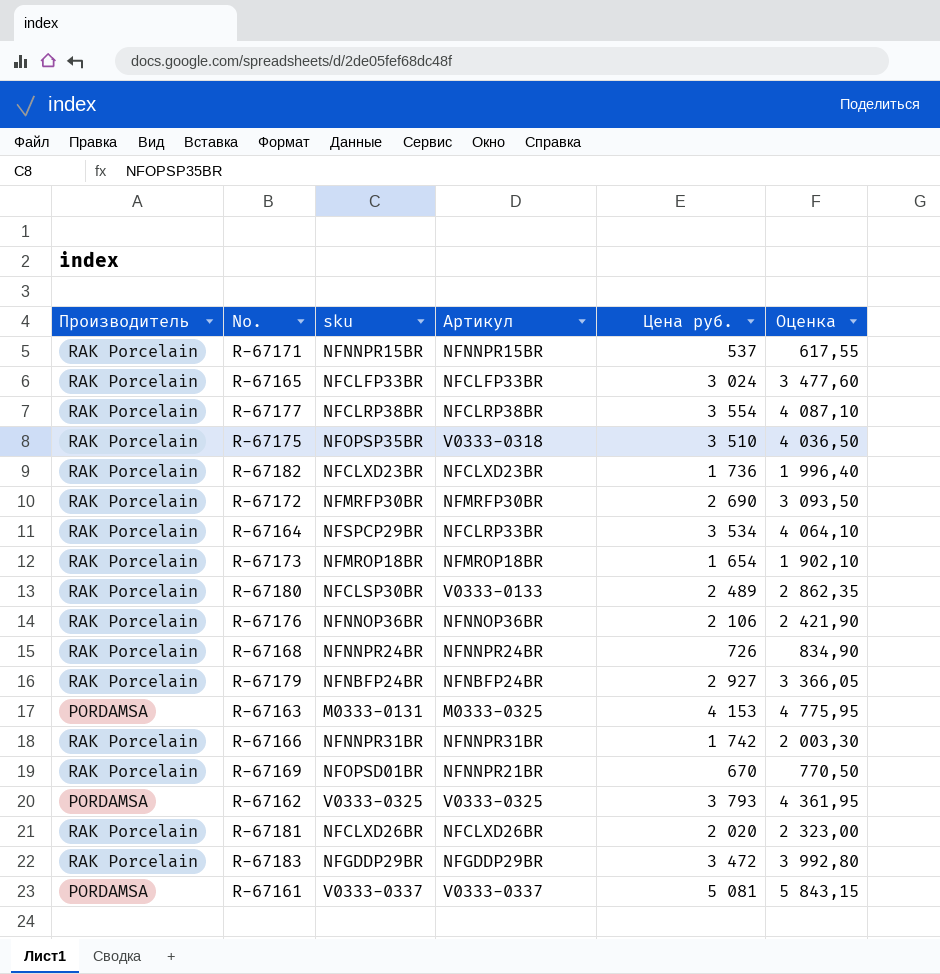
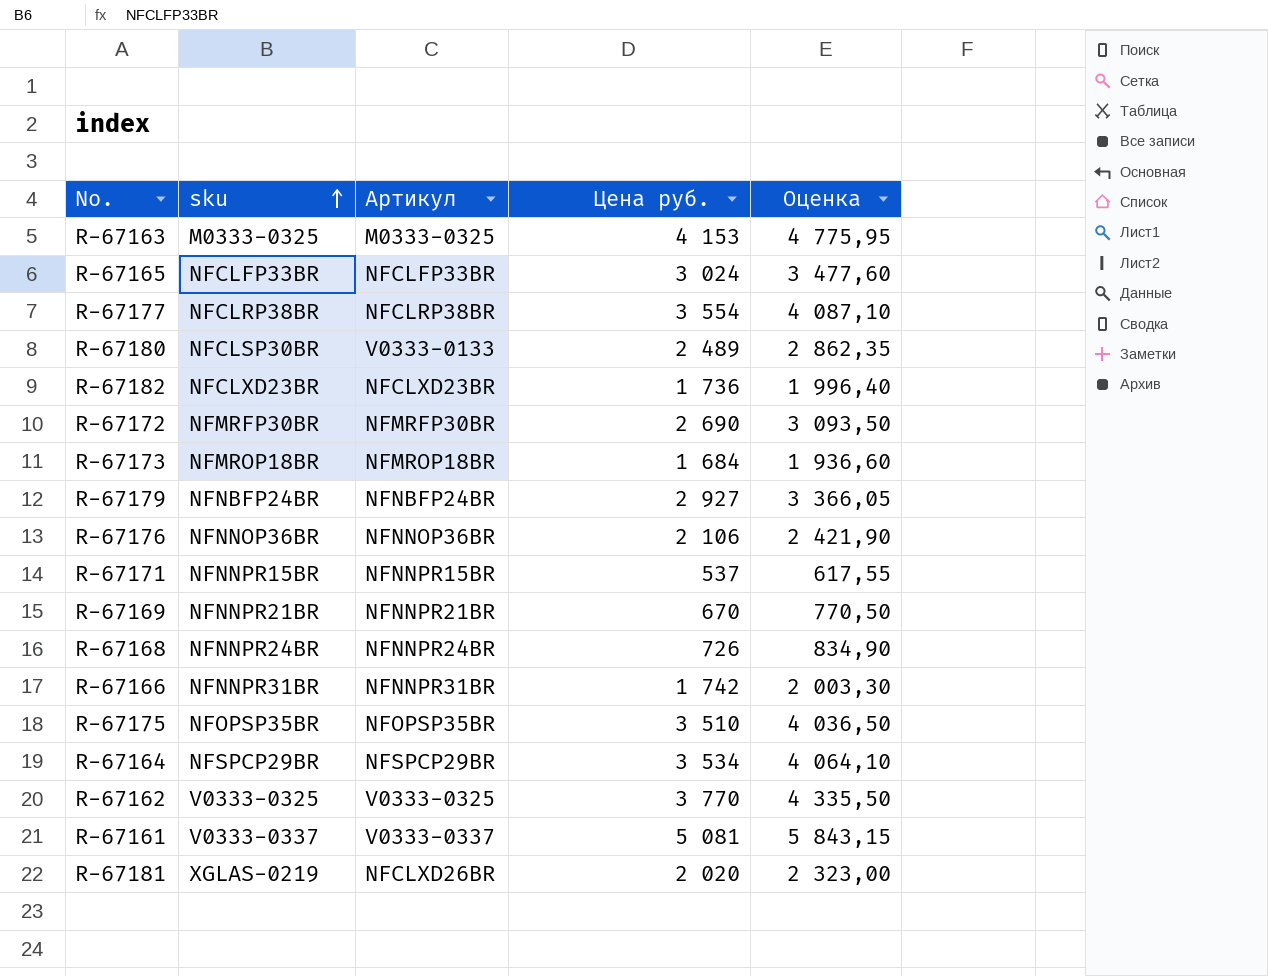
row order: none -> sku ascending
column Производитель | position: 1 -> none
row R-67183: RAK Porcelain | NFGDDP29BR | NFGDDP29BR | 3 472 | 3 992,80 -> none
R-67163 | sku: M0333-0131 -> M0333-0325
R-67173 | Цена руб.: 1 654 -> 1 684
R-67173 | Оценка: 1 902,10 -> 1 936,60
R-67169 | sku: NFOPSD01BR -> NFNNPR21BR
R-67175 | Артикул: V0333-0318 -> NFOPSP35BR
R-67164 | Артикул: NFCLRP33BR -> NFSPCP29BR
R-67162 | Цена руб.: 3 793 -> 3 770
R-67162 | Оценка: 4 361,95 -> 4 335,50
R-67181 | sku: NFCLXD26BR -> XGLAS-0219

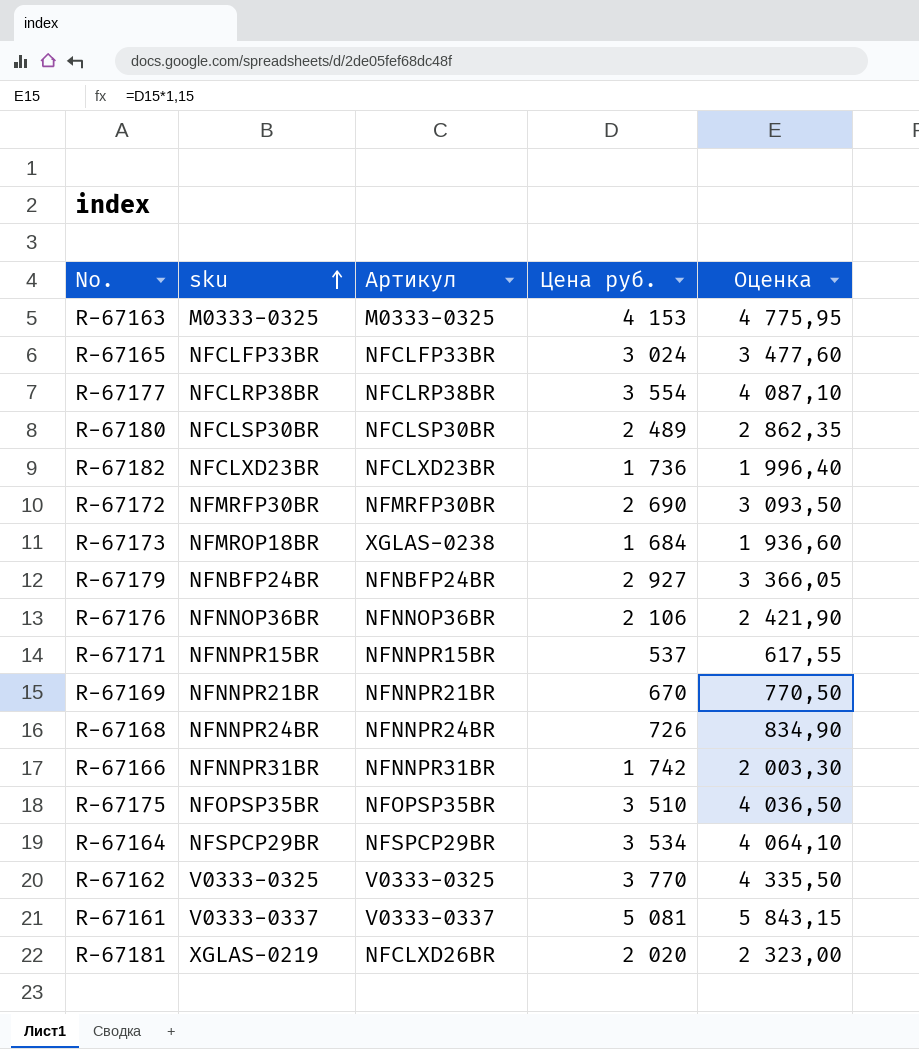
R-67180 | Артикул: V0333-0133 -> NFCLSP30BR
R-67173 | Артикул: NFMROP18BR -> XGLAS-0238

